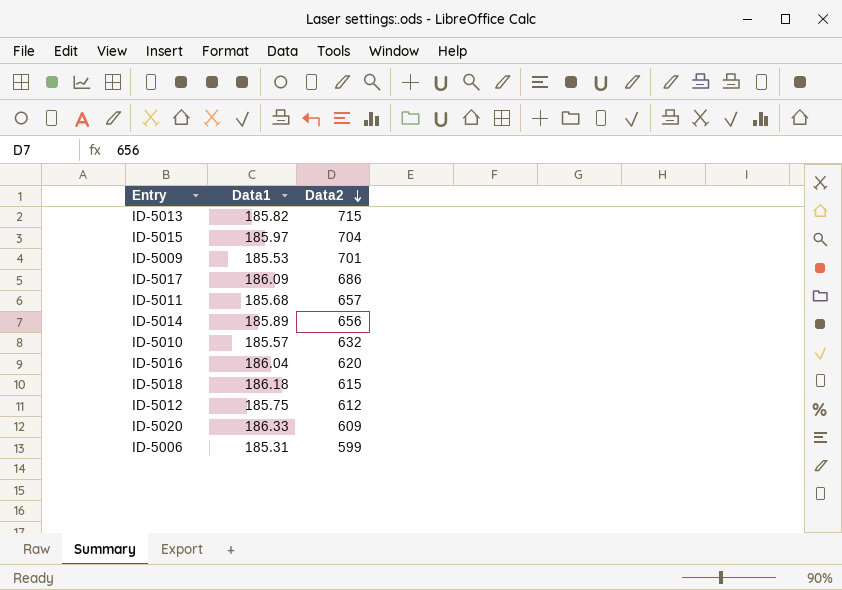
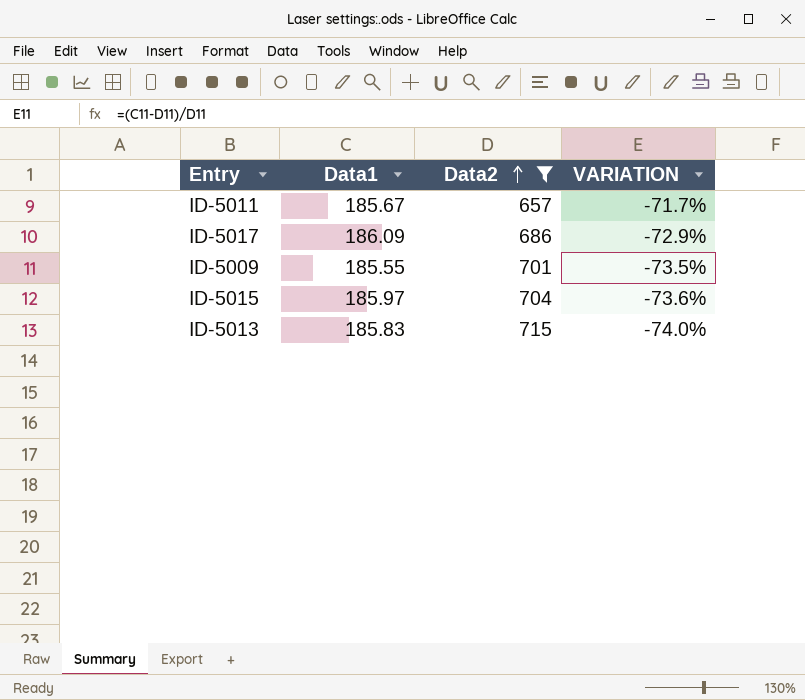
filter: none -> Data2 >= 657
row order: Data2 descending -> Data2 ascending
column VARIATION | formula: none -> ([Data1] - [Data2]) / [Data2]
ID-5011 | Data1: 185.68 -> 185.67
ID-5009 | Data1: 185.53 -> 185.55
ID-5013 | Data1: 185.82 -> 185.83

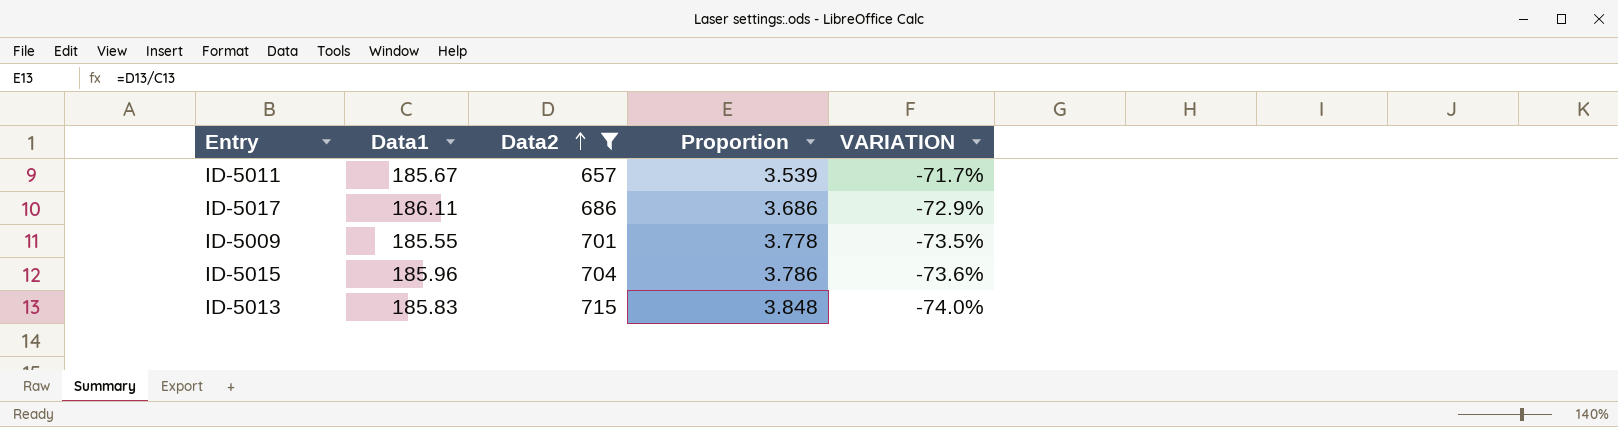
column Proportion | formula: none -> [Data2] / [Data1]
ID-5017 | Data1: 186.09 -> 186.11
ID-5015 | Data1: 185.97 -> 185.96

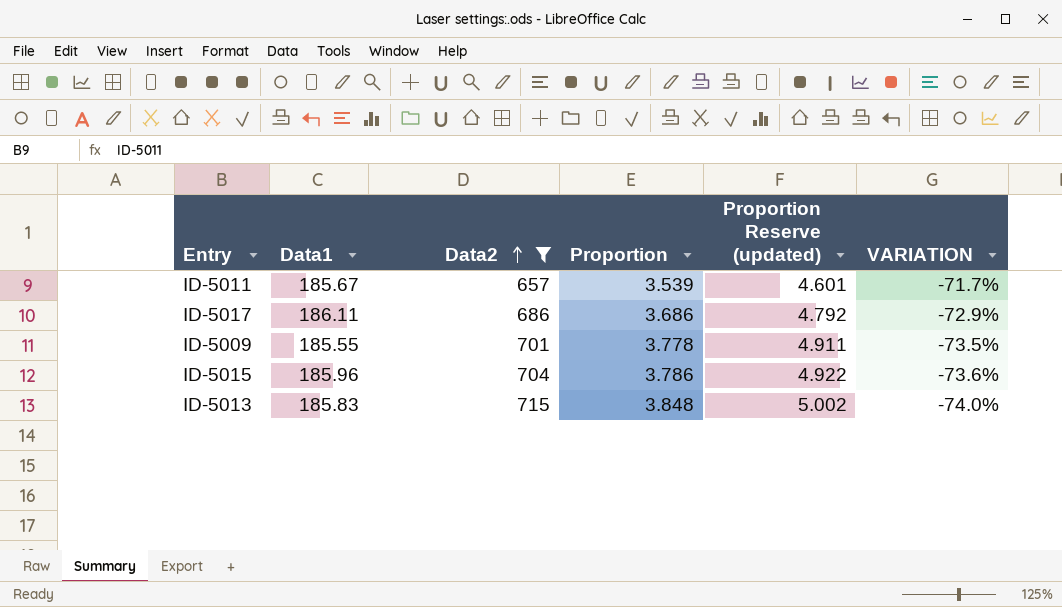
column Proportion Reserve (updated) | formula: none -> [Proportion] * 1.3

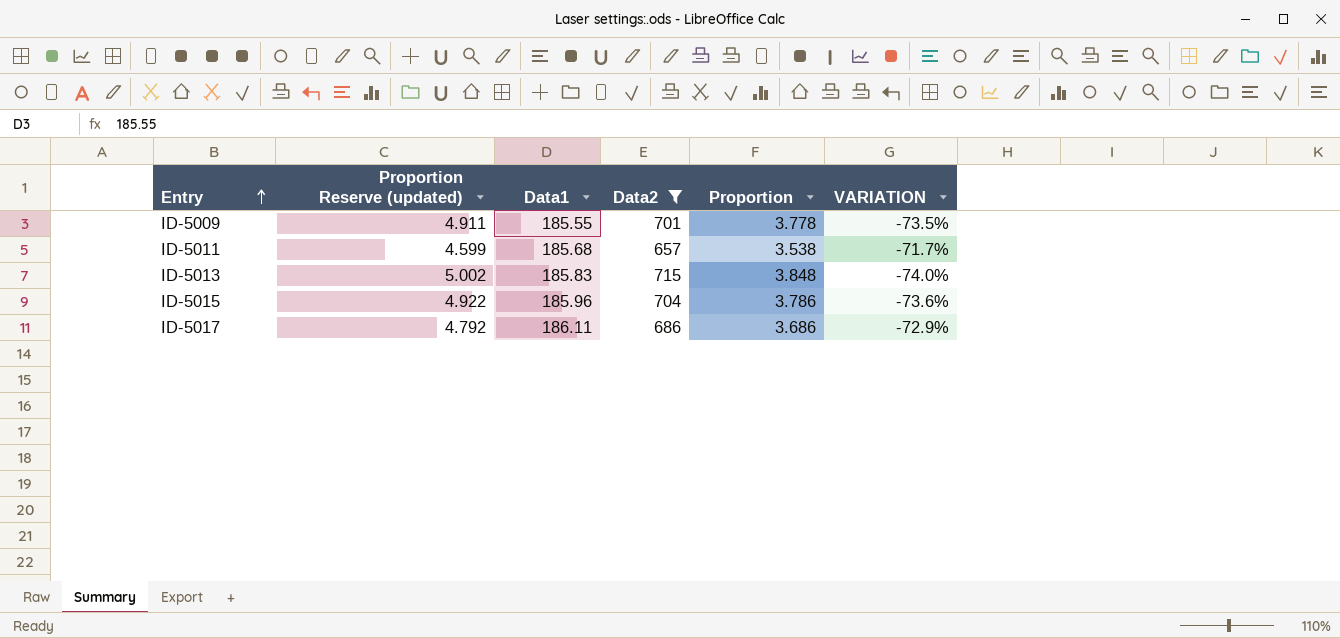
row order: Data2 ascending -> Entry ascending
column Proportion Reserve (updated) | position: 5 -> 2
ID-5011 | Proportion Reserve (updated): 4.601 -> 4.599
ID-5011 | Data1: 185.67 -> 185.68
ID-5011 | Proportion: 3.539 -> 3.538

